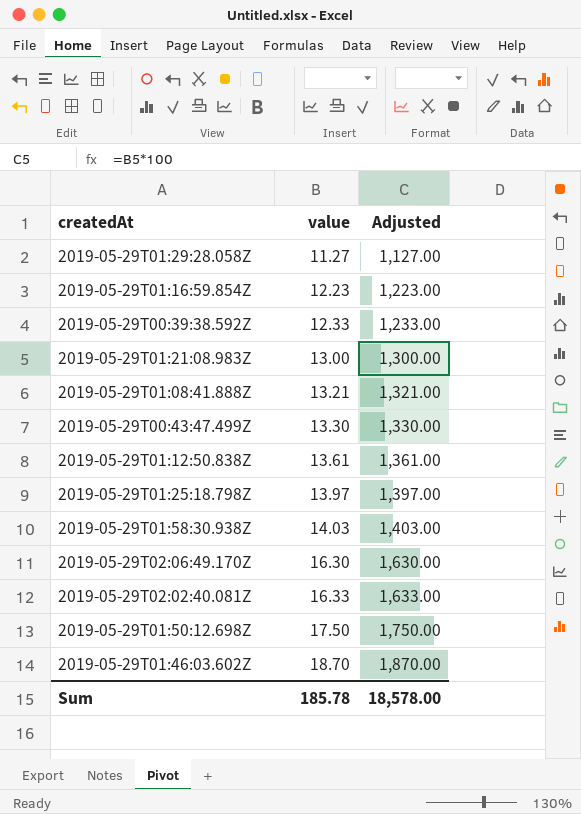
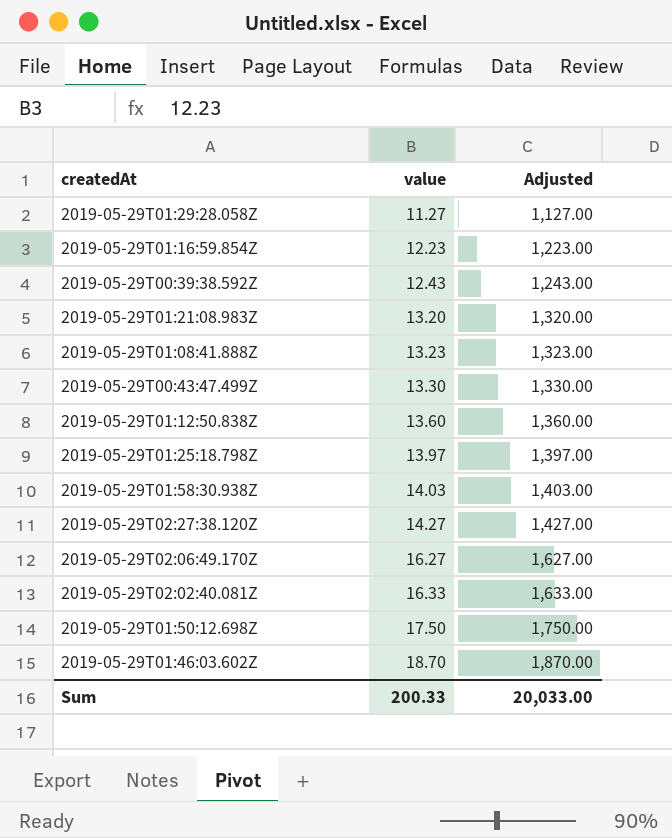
2019-05-29T00:39:38.592Z | value: 12.33 -> 12.43
2019-05-29T00:39:38.592Z | Adjusted: 1,233.00 -> 1,243.00
2019-05-29T01:21:08.983Z | value: 13.00 -> 13.20
2019-05-29T01:21:08.983Z | Adjusted: 1,300.00 -> 1,320.00
2019-05-29T01:08:41.888Z | value: 13.21 -> 13.23
2019-05-29T01:08:41.888Z | Adjusted: 1,321.00 -> 1,323.00
2019-05-29T01:12:50.838Z | value: 13.61 -> 13.60
2019-05-29T01:12:50.838Z | Adjusted: 1,361.00 -> 1,360.00
row 2019-05-29T02:27:38.120Z: none -> 14.27 | 1,427.00
2019-05-29T02:06:49.170Z | value: 16.30 -> 16.27
2019-05-29T02:06:49.170Z | Adjusted: 1,630.00 -> 1,627.00
Sum | value: 185.78 -> 200.33
Sum | Adjusted: 18,578.00 -> 20,033.00

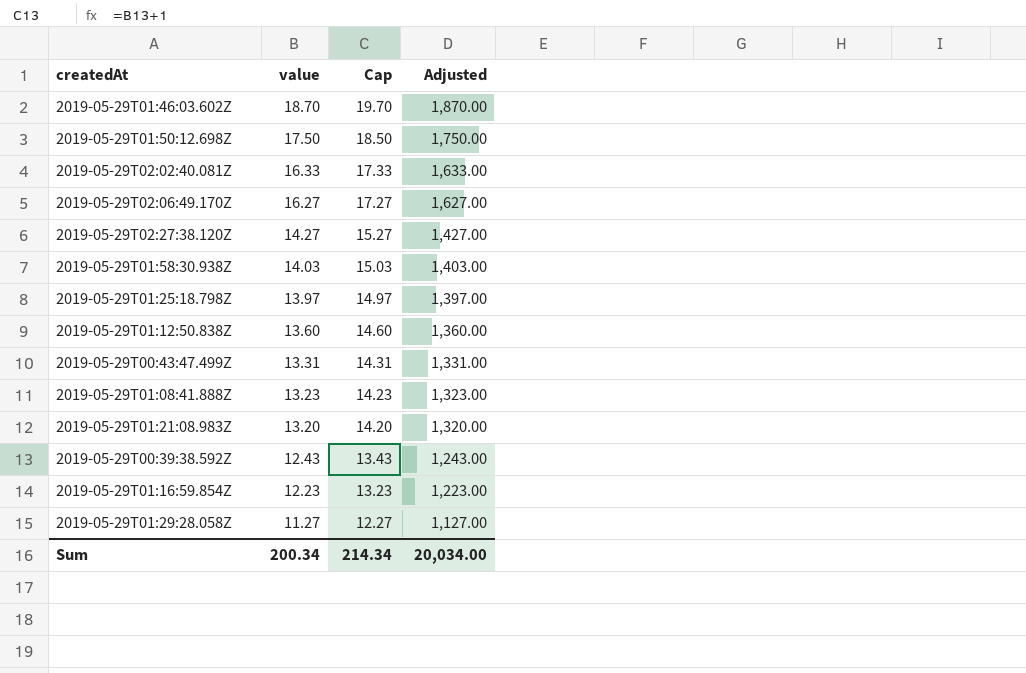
row order: value ascending -> value descending
column Cap | formula: none -> [value] + 1
2019-05-29T00:43:47.499Z | value: 13.30 -> 13.31
2019-05-29T00:43:47.499Z | Adjusted: 1,330.00 -> 1,331.00
Sum | value: 200.33 -> 200.34
Sum | Adjusted: 20,033.00 -> 20,034.00

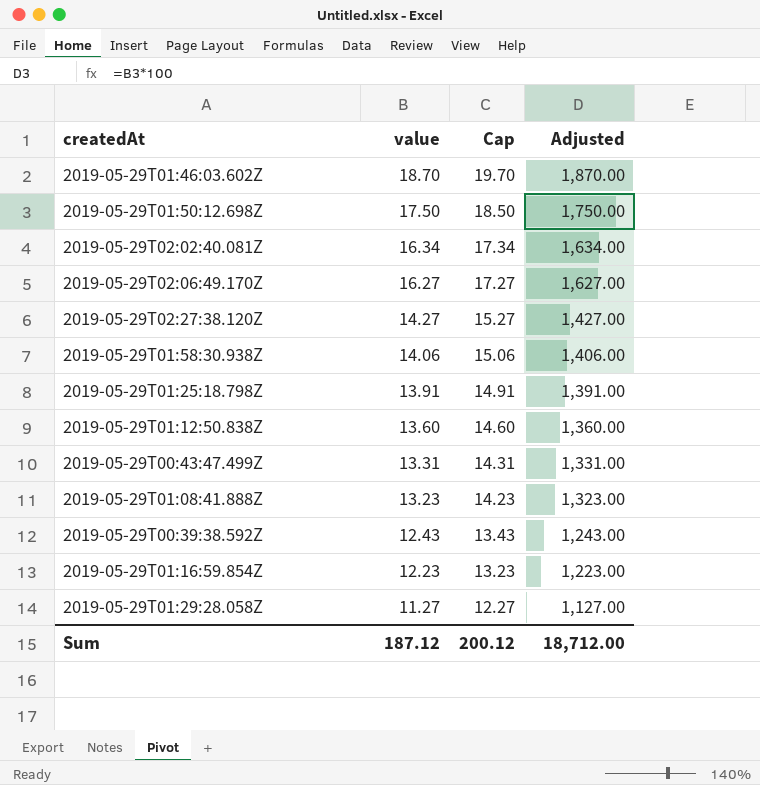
row 2019-05-29T01:21:08.983Z: 13.20 | 14.20 | 1,320.00 -> none
2019-05-29T02:02:40.081Z | value: 16.33 -> 16.34
2019-05-29T02:02:40.081Z | Cap: 17.33 -> 17.34
2019-05-29T02:02:40.081Z | Adjusted: 1,633.00 -> 1,634.00
2019-05-29T01:58:30.938Z | value: 14.03 -> 14.06
2019-05-29T01:58:30.938Z | Cap: 15.03 -> 15.06
2019-05-29T01:58:30.938Z | Adjusted: 1,403.00 -> 1,406.00
2019-05-29T01:25:18.798Z | value: 13.97 -> 13.91
2019-05-29T01:25:18.798Z | Cap: 14.97 -> 14.91
2019-05-29T01:25:18.798Z | Adjusted: 1,397.00 -> 1,391.00
Sum | value: 200.34 -> 187.12
Sum | Cap: 214.34 -> 200.12
Sum | Adjusted: 20,034.00 -> 18,712.00

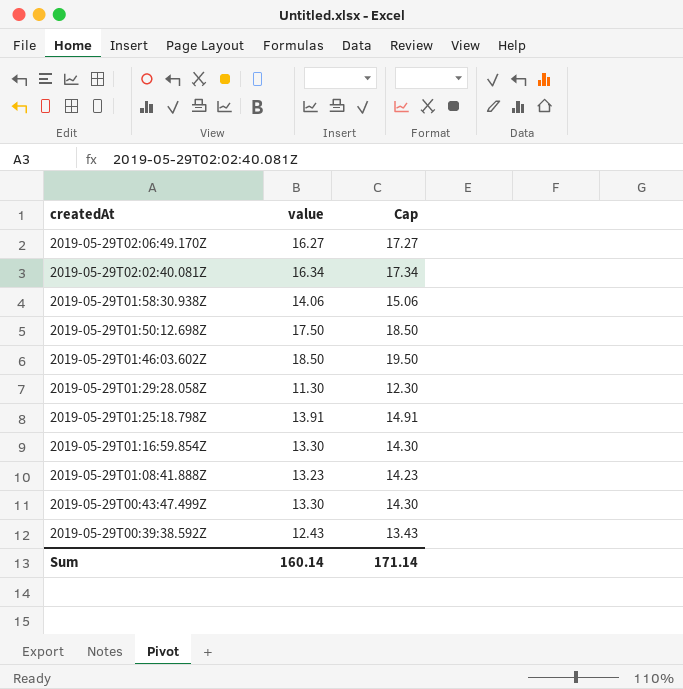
row order: value descending -> createdAt descending
column Adjusted | formula: [value] * 100 -> none
row 2019-05-29T02:27:38.120Z: 14.27 | 15.27 | 1,427.00 -> none
row 2019-05-29T01:12:50.838Z: 13.60 | 14.60 | 1,360.00 -> none
2019-05-29T01:46:03.602Z | value: 18.70 -> 18.50
2019-05-29T01:46:03.602Z | Cap: 19.70 -> 19.50
2019-05-29T01:29:28.058Z | value: 11.27 -> 11.30
2019-05-29T01:29:28.058Z | Cap: 12.27 -> 12.30
2019-05-29T01:16:59.854Z | value: 12.23 -> 13.30
2019-05-29T01:16:59.854Z | Cap: 13.23 -> 14.30
2019-05-29T00:43:47.499Z | value: 13.31 -> 13.30
2019-05-29T00:43:47.499Z | Cap: 14.31 -> 14.30
Sum | value: 187.12 -> 160.14
Sum | Cap: 200.12 -> 171.14

